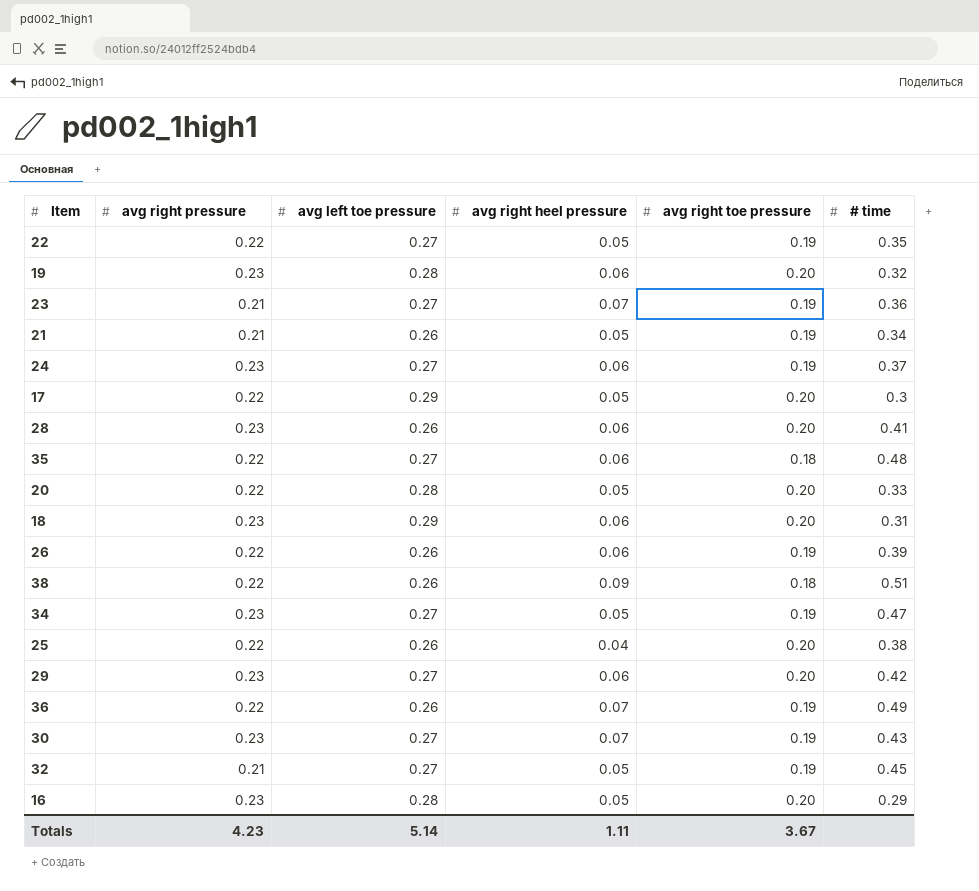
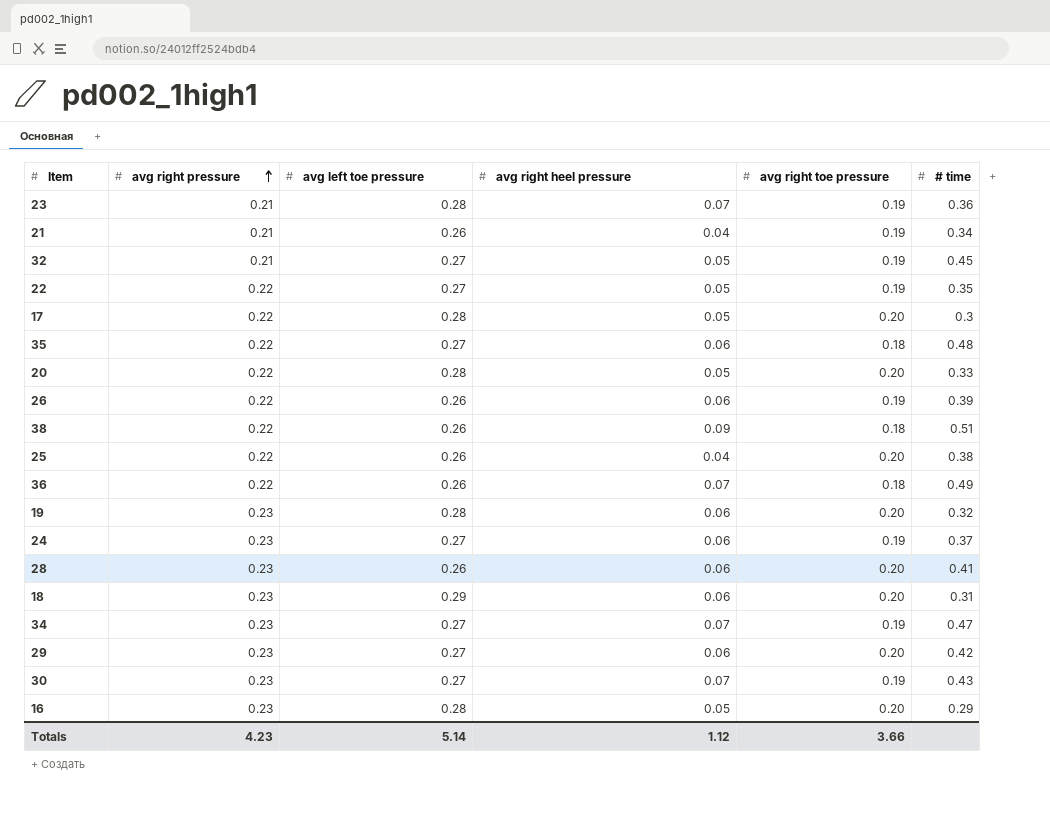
row order: none -> avg right pressure ascending
23 | avg left toe pressure: 0.27 -> 0.28
21 | avg right heel pressure: 0.05 -> 0.04
17 | avg left toe pressure: 0.29 -> 0.28
36 | avg right toe pressure: 0.19 -> 0.18
34 | avg right heel pressure: 0.05 -> 0.07
Totals | avg right heel pressure: 1.11 -> 1.12
Totals | avg right toe pressure: 3.67 -> 3.66

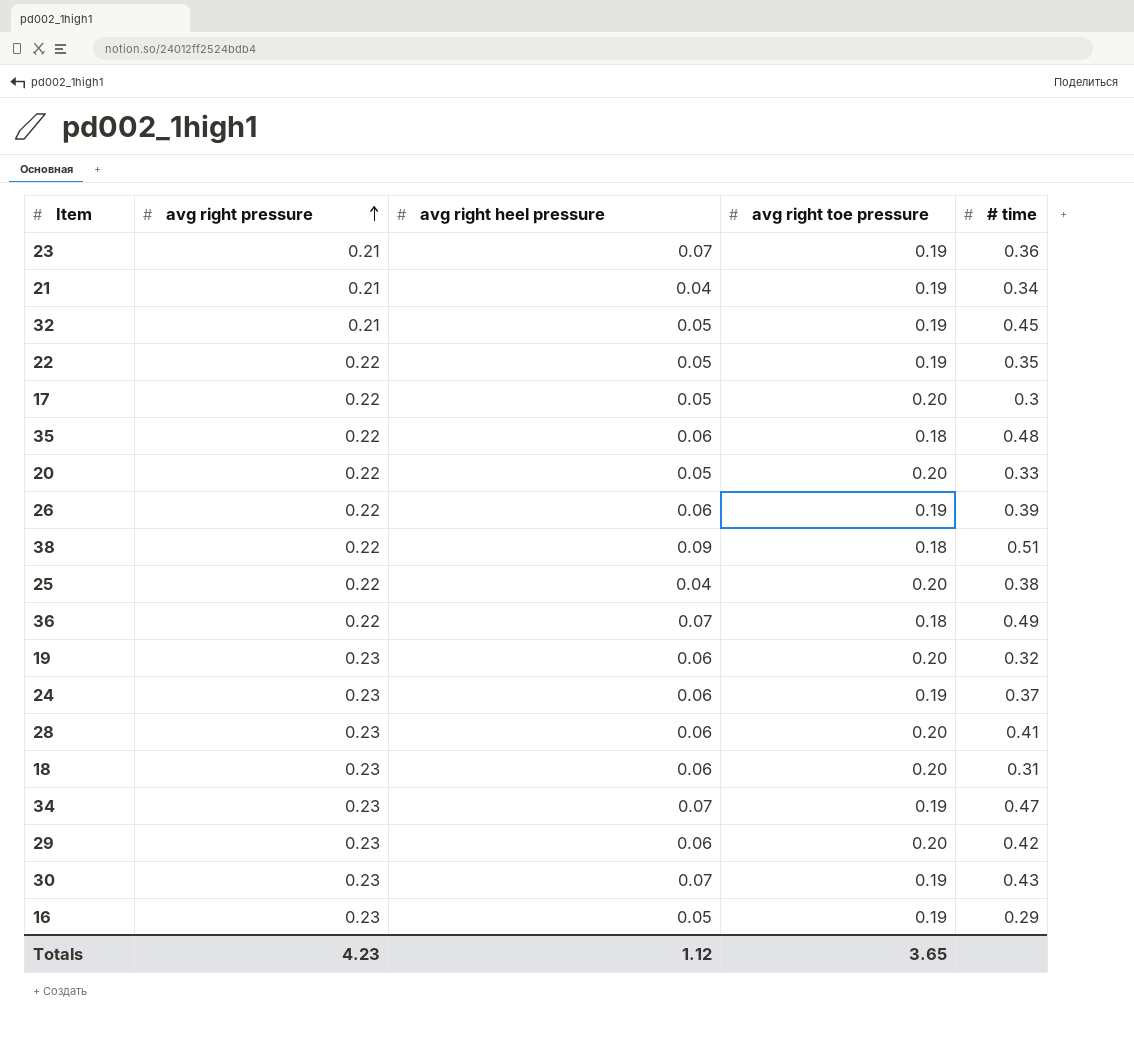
column avg left toe pressure | position: 3 -> none
16 | avg right toe pressure: 0.20 -> 0.19
Totals | avg right toe pressure: 3.66 -> 3.65

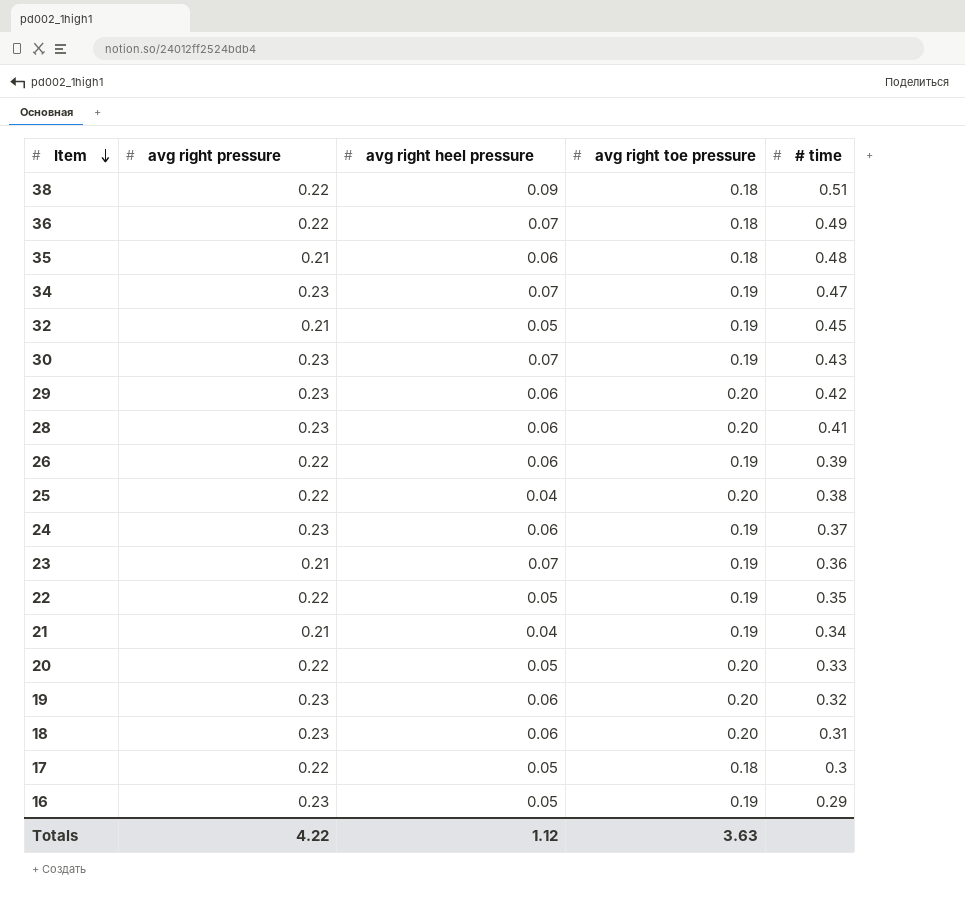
row order: avg right pressure ascending -> Item descending
35 | avg right pressure: 0.22 -> 0.21
17 | avg right toe pressure: 0.20 -> 0.18
Totals | avg right pressure: 4.23 -> 4.22
Totals | avg right toe pressure: 3.65 -> 3.63

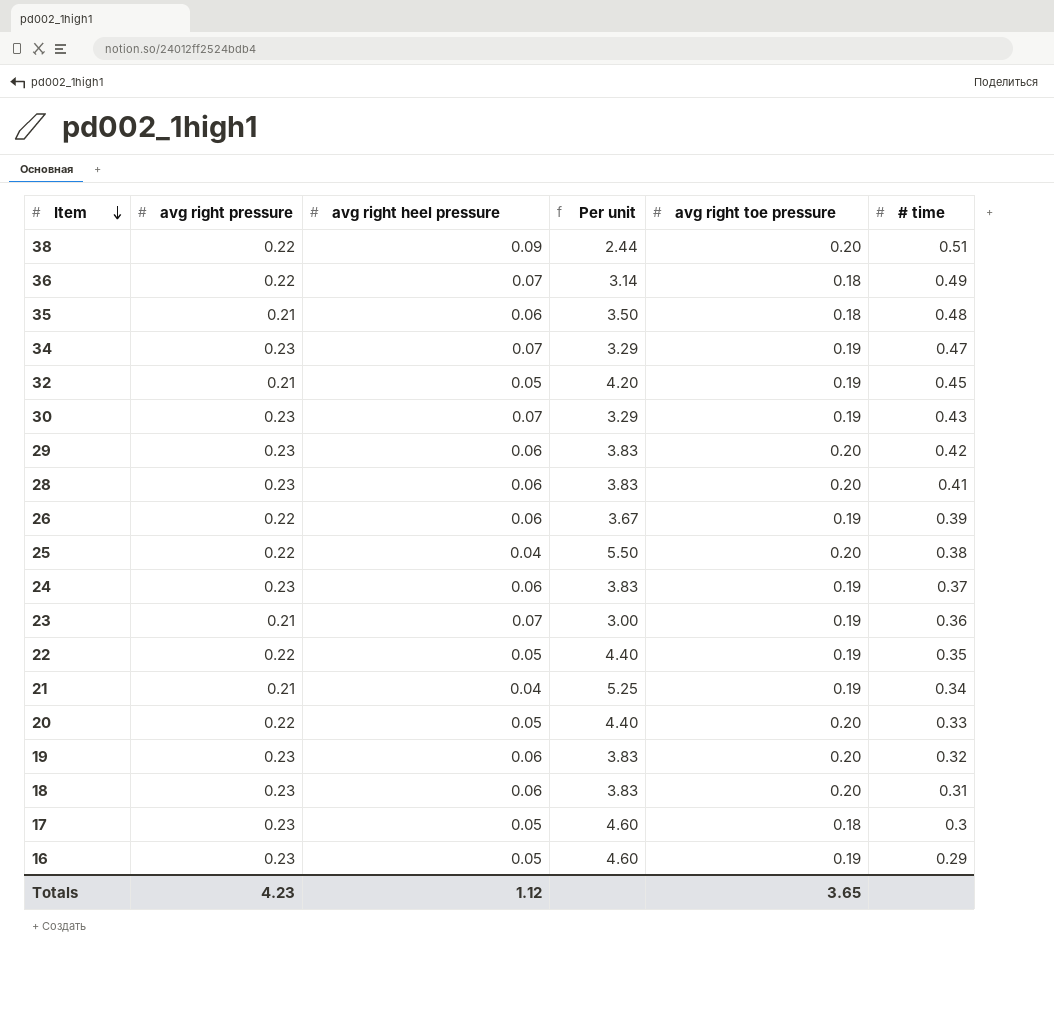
column Per unit | formula: none -> [avg right pressure] / [avg right heel pressure]
38 | avg right toe pressure: 0.18 -> 0.20
17 | avg right pressure: 0.22 -> 0.23
Totals | avg right pressure: 4.22 -> 4.23
Totals | avg right toe pressure: 3.63 -> 3.65

